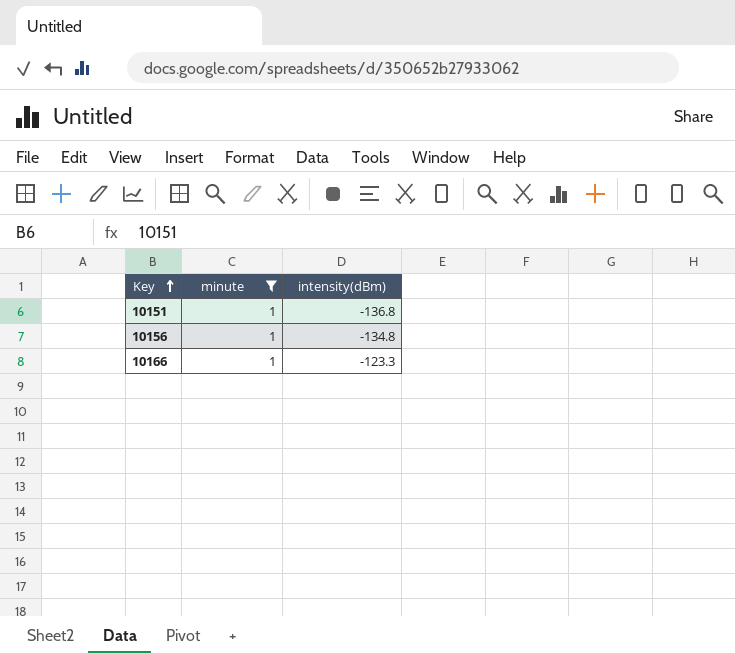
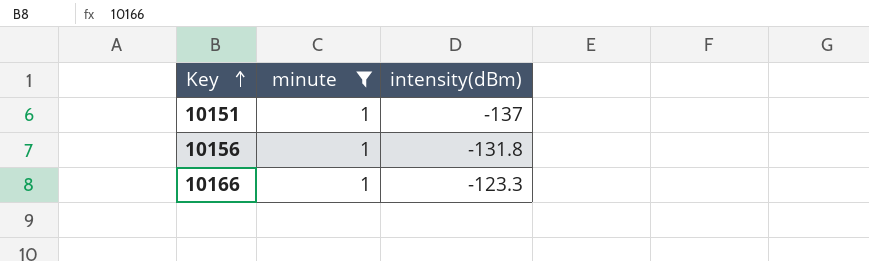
10151 | intensity(dBm): -136.8 -> -137
10156 | intensity(dBm): -134.8 -> -131.8

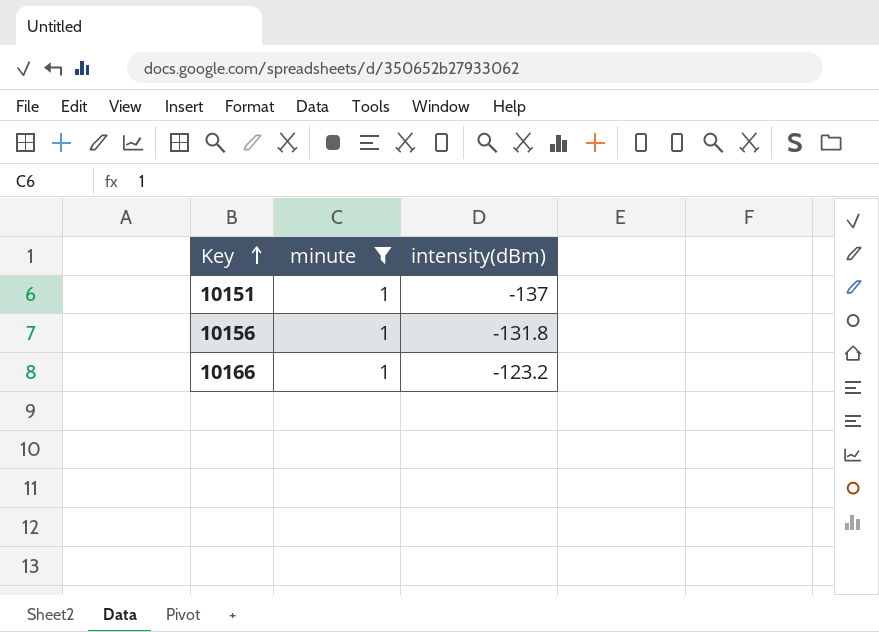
10166 | intensity(dBm): -123.3 -> -123.2

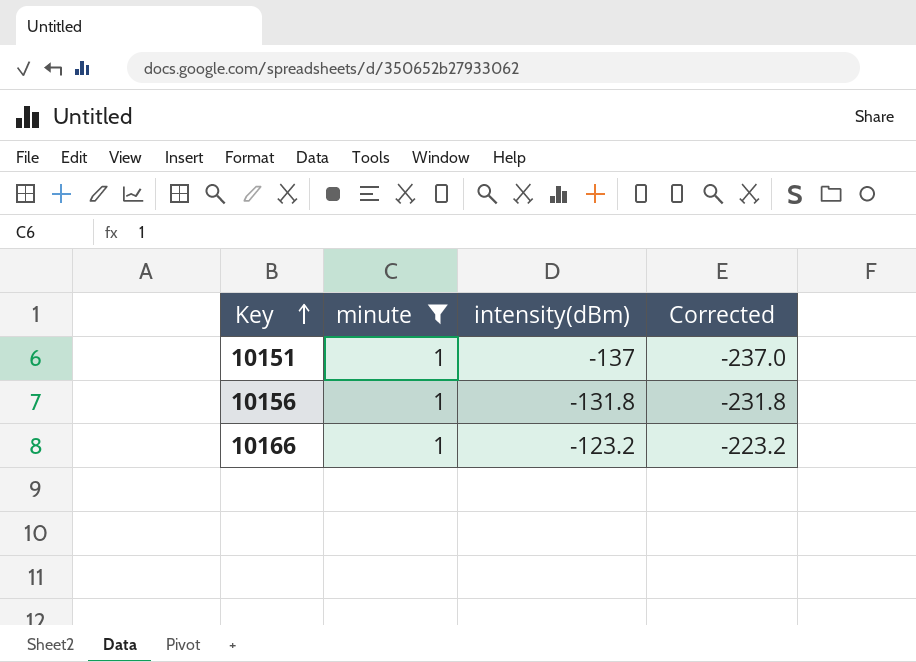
column Corrected | formula: none -> [intensity(dBm)] - 100

